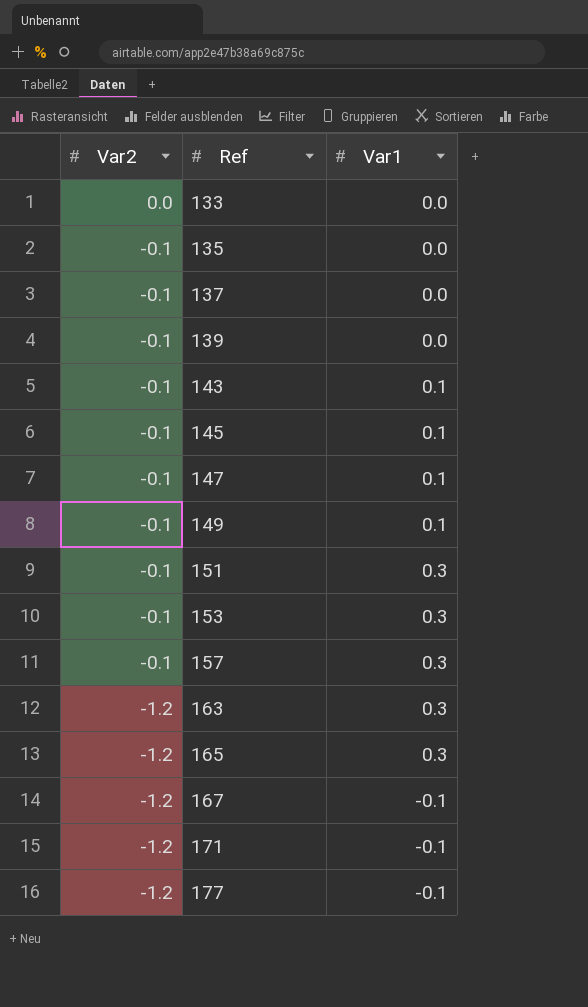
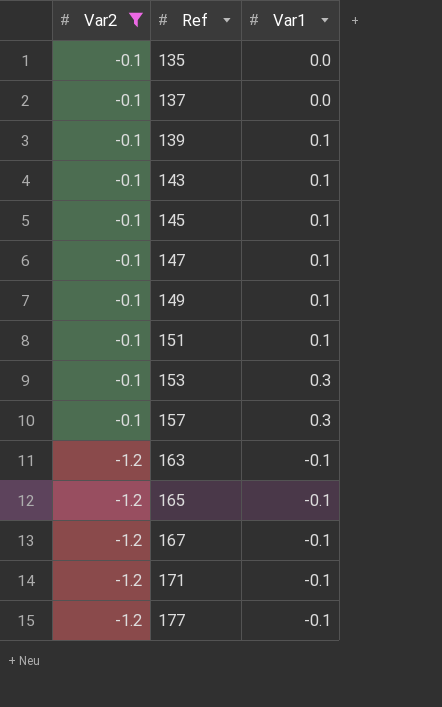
filter: none -> Var2 != 0.0
139 | Var1: 0.0 -> 0.1
151 | Var1: 0.3 -> 0.1
163 | Var1: 0.3 -> -0.1
165 | Var1: 0.3 -> -0.1

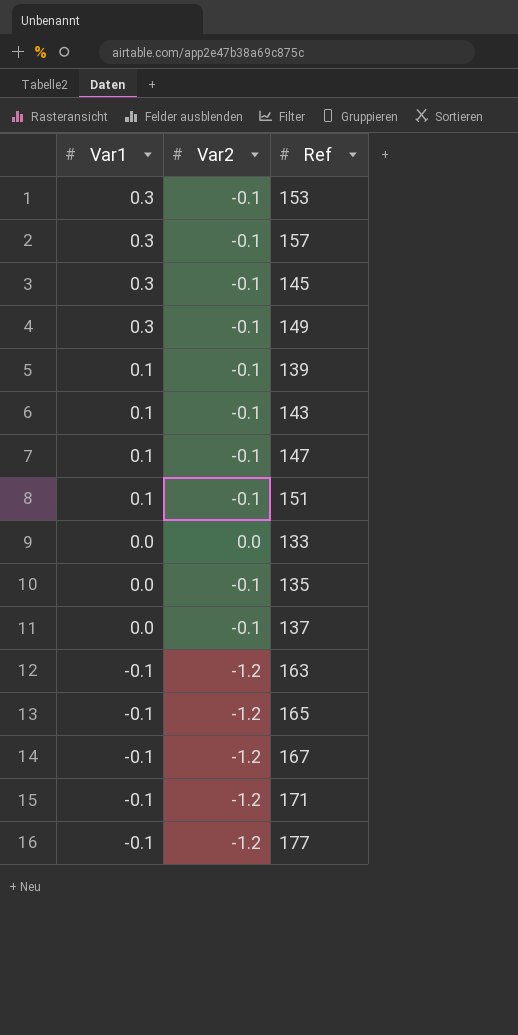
filter: Var2 != 0.0 -> none
row order: Var2 descending -> Var1 descending
column Var1 | position: 3 -> 1
145 | Var1: 0.1 -> 0.3
149 | Var1: 0.1 -> 0.3

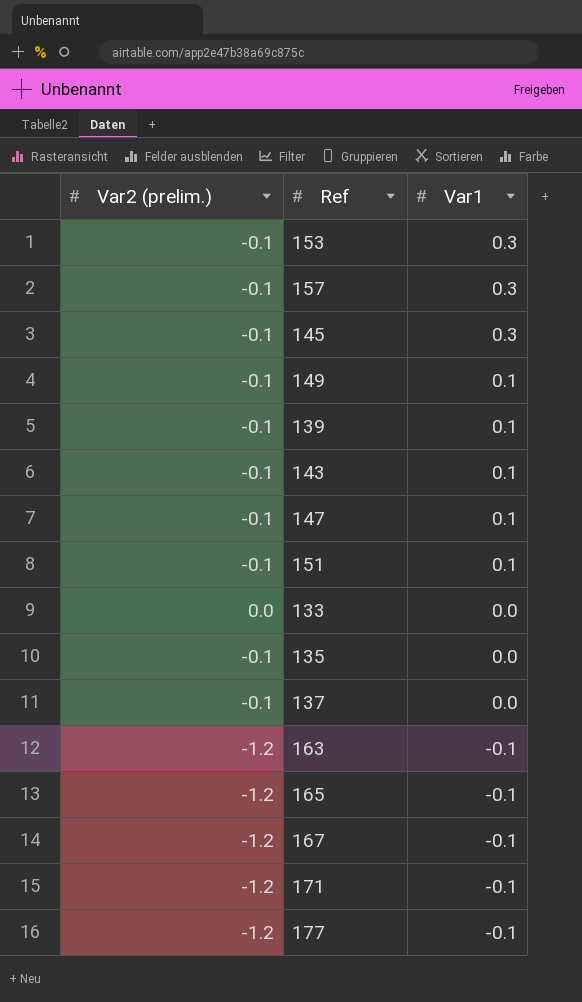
column name: Var2 -> Var2 (prelim.)
column Var1 | position: 1 -> 3
149 | Var1: 0.3 -> 0.1

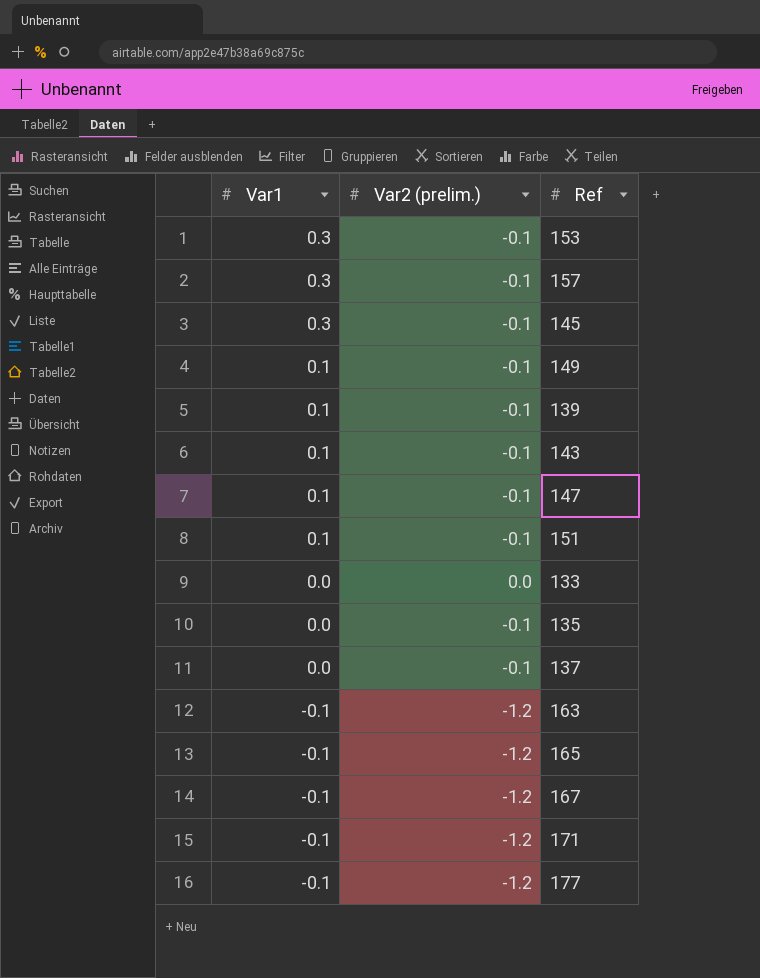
column Var1 | position: 3 -> 1

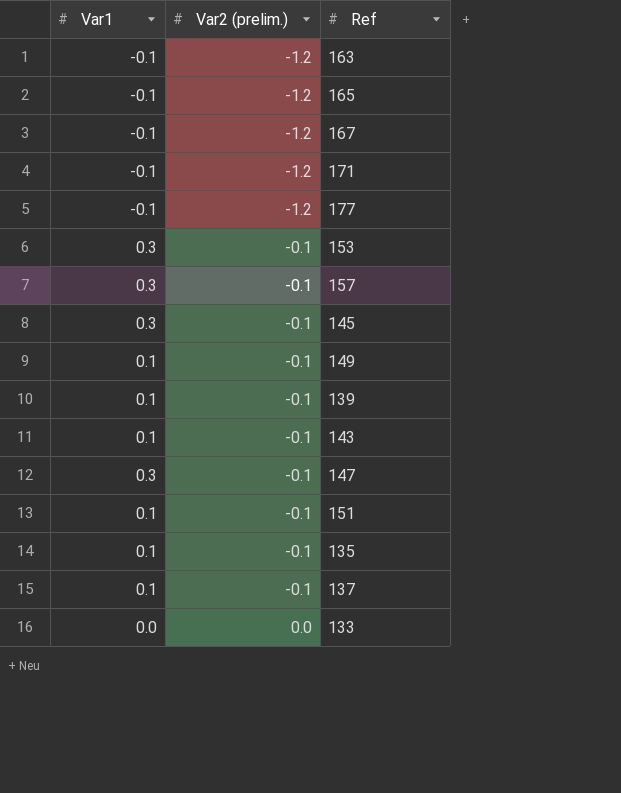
row order: Var1 descending -> Var2 (prelim.) ascending
147 | Var1: 0.1 -> 0.3
135 | Var1: 0.0 -> 0.1
137 | Var1: 0.0 -> 0.1

